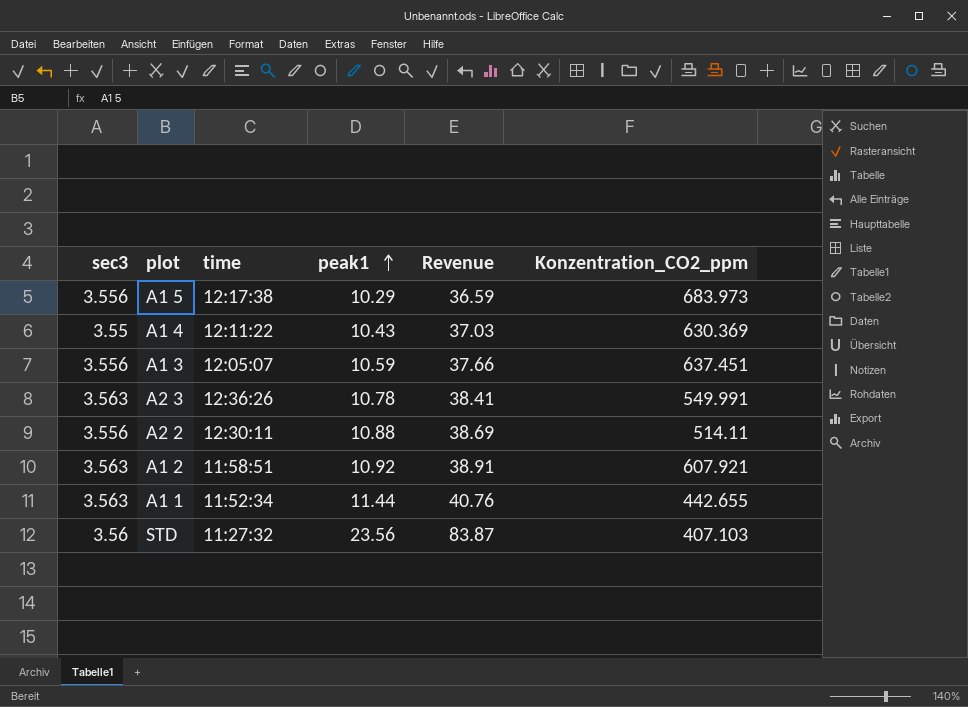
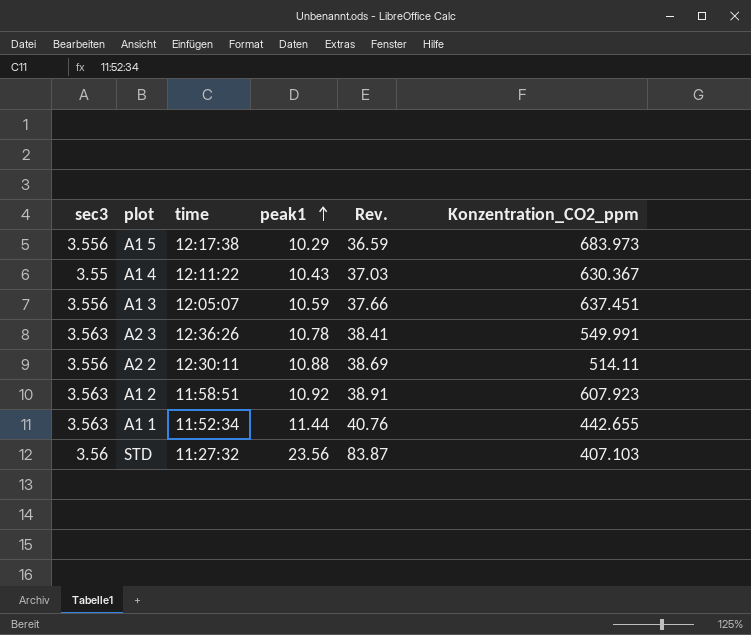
column name: Revenue -> Rev.
A1 4 | Konzentration_CO2_ppm: 630.369 -> 630.367
A1 2 | Konzentration_CO2_ppm: 607.921 -> 607.923

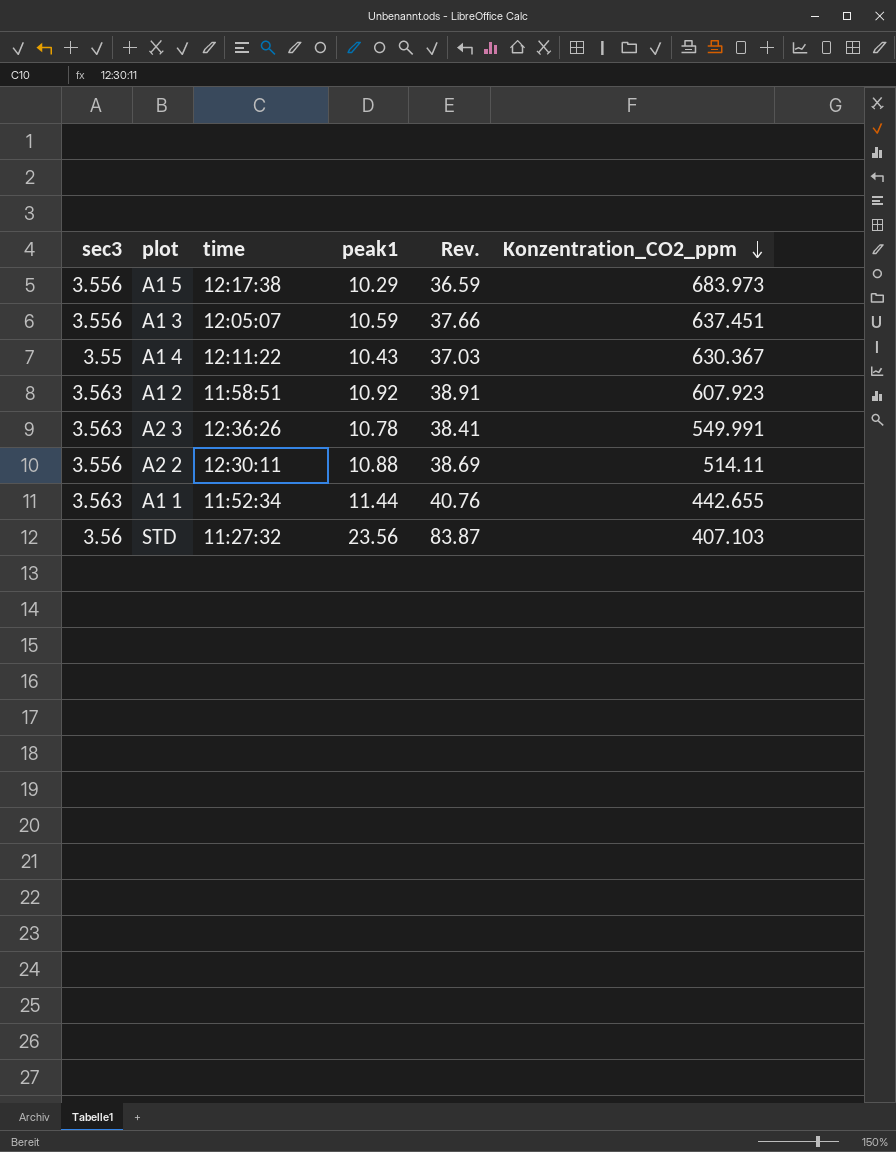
row order: peak1 ascending -> Konzentration_CO2_ppm descending

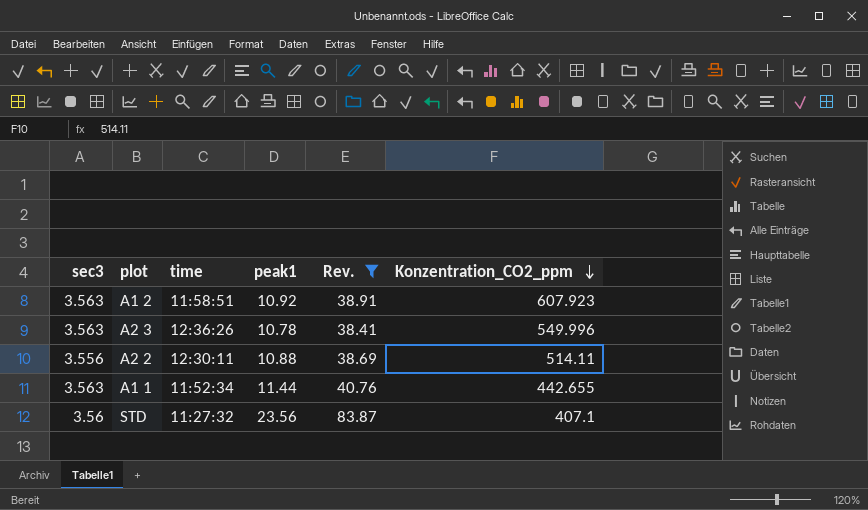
filter: none -> Rev. >= 38.41
A2 3 | Konzentration_CO2_ppm: 549.991 -> 549.996
STD | Konzentration_CO2_ppm: 407.103 -> 407.1

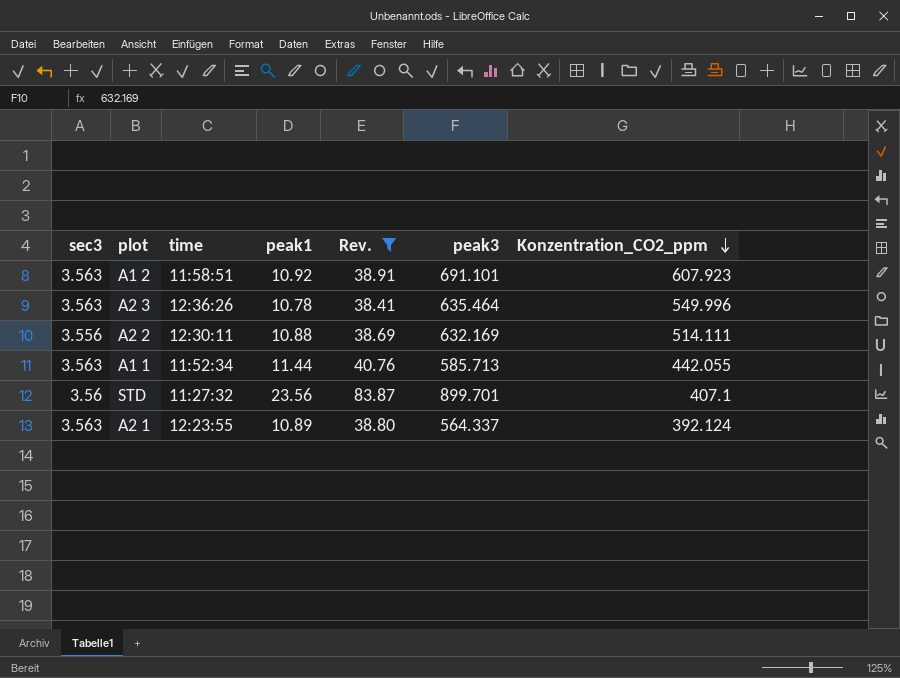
column peak3 | position: none -> 6
A2 2 | Konzentration_CO2_ppm: 514.11 -> 514.111
A1 1 | Konzentration_CO2_ppm: 442.655 -> 442.055
row A2 1: none -> 3.563 | 12:23:55 | 10.89 | 38.80 | 564.337 | 392.124

